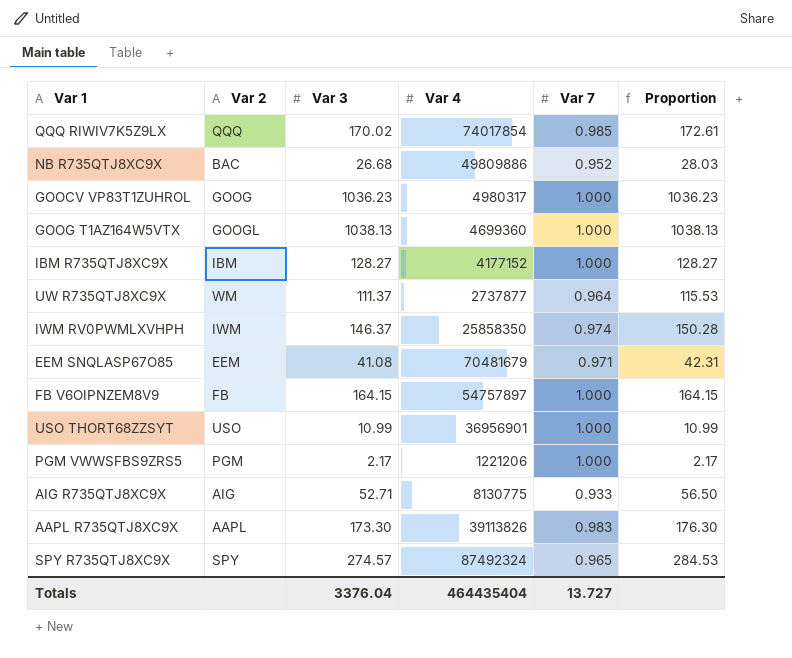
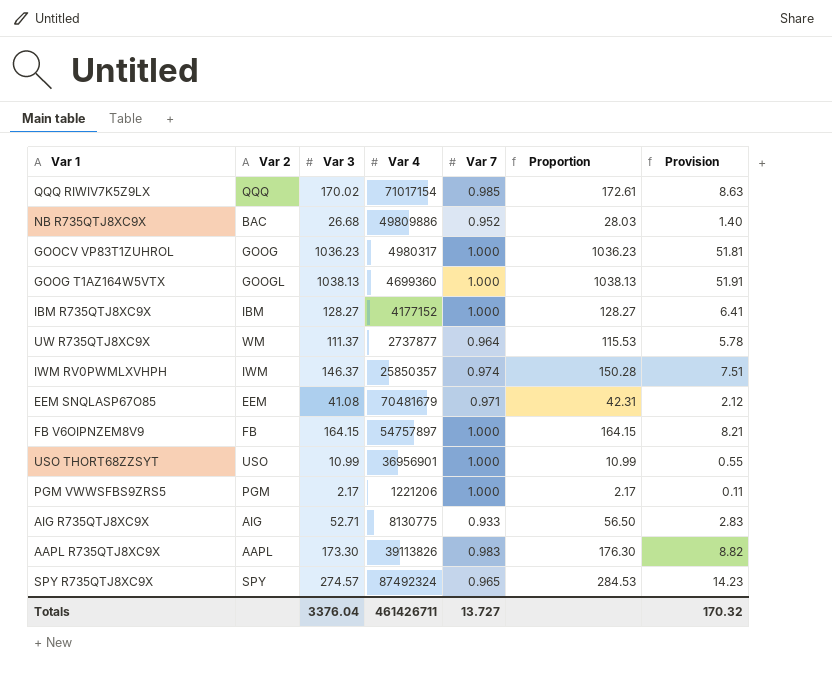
column Provision | formula: none -> [Proportion] * 0.05
QQQ RIWIV7K5Z9LX | Var 4: 74017854 -> 71017154
IWM RV0PWMLXVHPH | Var 4: 25858350 -> 25850357
Totals | Var 4: 464435404 -> 461426711

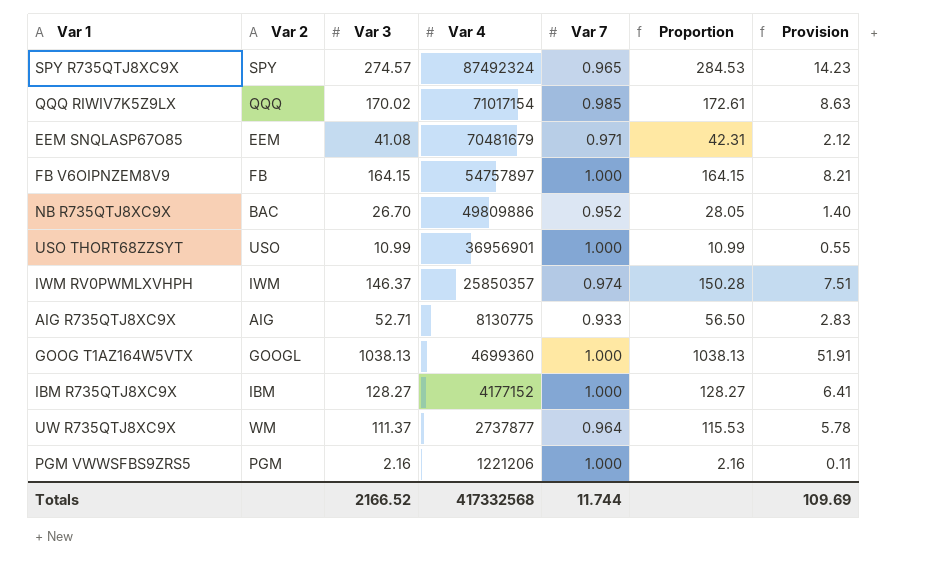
row order: none -> Var 4 descending
row GOOCV VP83T1ZUHROL: GOOG | 1036.23 | 4980317 | 1.000 | 1036.23 | 51.81 -> none
row AAPL R735QTJ8XC9X: AAPL | 173.30 | 39113826 | 0.983 | 176.30 | 8.82 -> none
NB R735QTJ8XC9X | Var 3: 26.68 -> 26.70
NB R735QTJ8XC9X | Proportion: 28.03 -> 28.05
PGM VWWSFBS9ZRS5 | Var 3: 2.17 -> 2.16
PGM VWWSFBS9ZRS5 | Proportion: 2.17 -> 2.16
Totals | Var 3: 3376.04 -> 2166.52
Totals | Var 4: 461426711 -> 417332568
Totals | Var 7: 13.727 -> 11.744
Totals | Provision: 170.32 -> 109.69

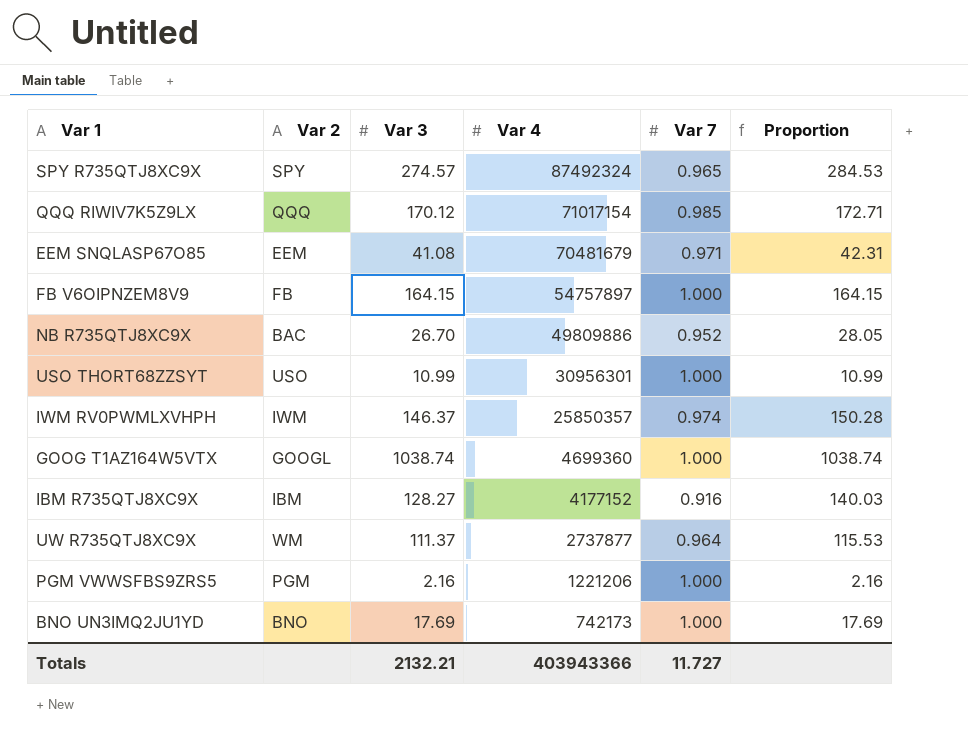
column Provision | formula: [Proportion] * 0.05 -> none
row AIG R735QTJ8XC9X: AIG | 52.71 | 8130775 | 0.933 | 56.50 | 2.83 -> none
QQQ RIWIV7K5Z9LX | Var 3: 170.02 -> 170.12
QQQ RIWIV7K5Z9LX | Proportion: 172.61 -> 172.71
USO THORT68ZZSYT | Var 4: 36956901 -> 30956301
GOOG T1AZ164W5VTX | Var 3: 1038.13 -> 1038.74
GOOG T1AZ164W5VTX | Proportion: 1038.13 -> 1038.74
IBM R735QTJ8XC9X | Var 7: 1.000 -> 0.916
IBM R735QTJ8XC9X | Proportion: 128.27 -> 140.03
row BNO UN3IMQ2JU1YD: none -> BNO | 17.69 | 742173 | 1.000 | 17.69
Totals | Var 3: 2166.52 -> 2132.21
Totals | Var 4: 417332568 -> 403943366
Totals | Var 7: 11.744 -> 11.727

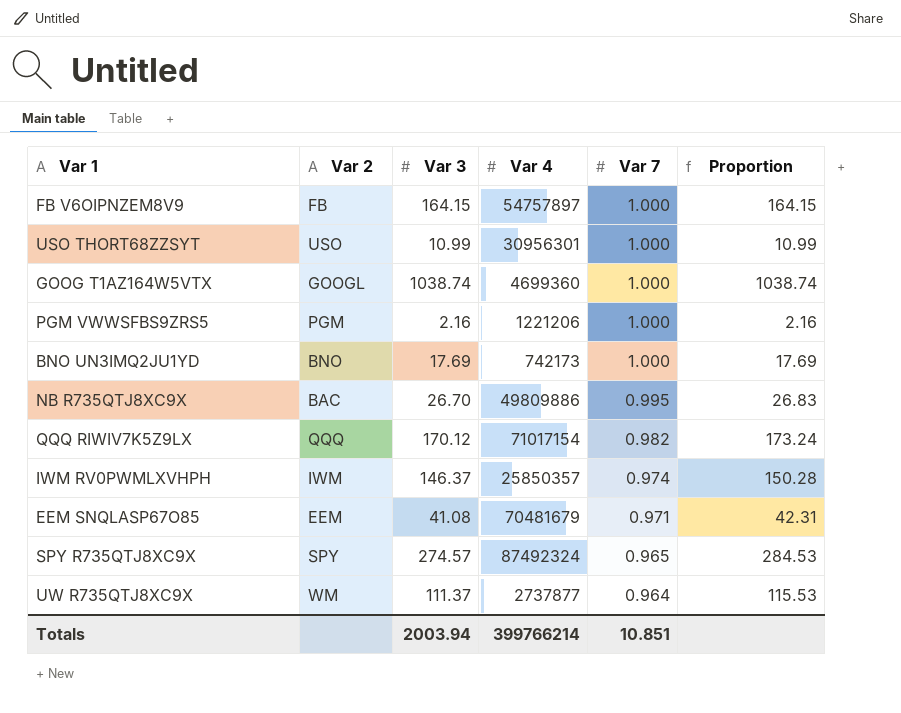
row order: Var 4 descending -> Var 7 descending
row IBM R735QTJ8XC9X: IBM | 128.27 | 4177152 | 0.916 | 140.03 -> none
NB R735QTJ8XC9X | Var 7: 0.952 -> 0.995
NB R735QTJ8XC9X | Proportion: 28.05 -> 26.83
QQQ RIWIV7K5Z9LX | Var 7: 0.985 -> 0.982
QQQ RIWIV7K5Z9LX | Proportion: 172.71 -> 173.24
Totals | Var 3: 2132.21 -> 2003.94
Totals | Var 4: 403943366 -> 399766214
Totals | Var 7: 11.727 -> 10.851

